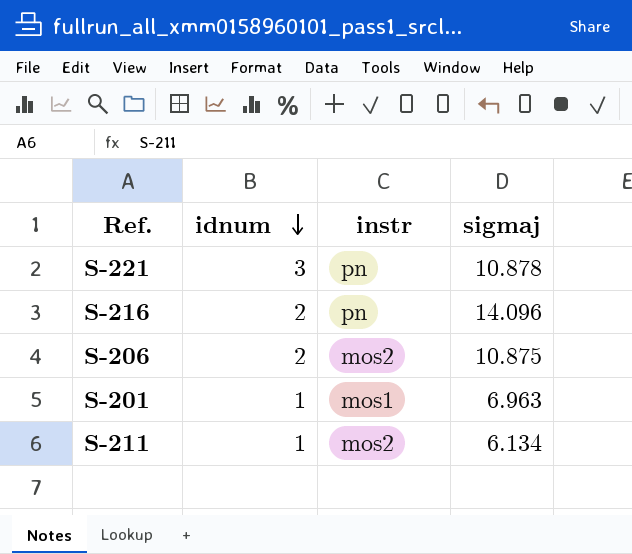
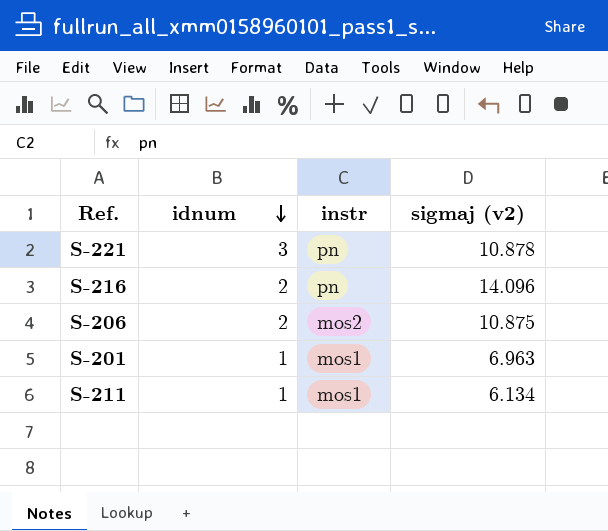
column name: sigmaj -> sigmaj (v2)
S-211 | instr: mos2 -> mos1

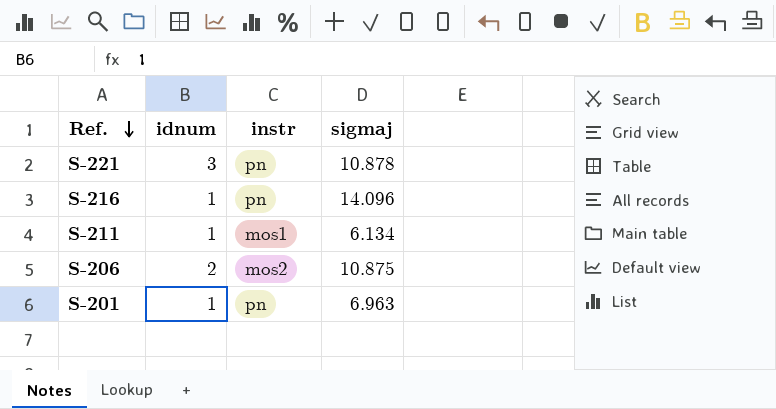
row order: idnum descending -> Ref. descending
column name: sigmaj (v2) -> sigmaj
S-216 | idnum: 2 -> 1
S-201 | instr: mos1 -> pn

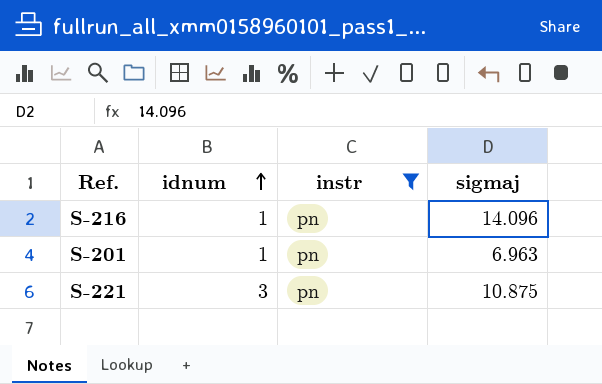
filter: none -> instr = pn
row order: Ref. descending -> idnum ascending
S-221 | sigmaj: 10.878 -> 10.875

